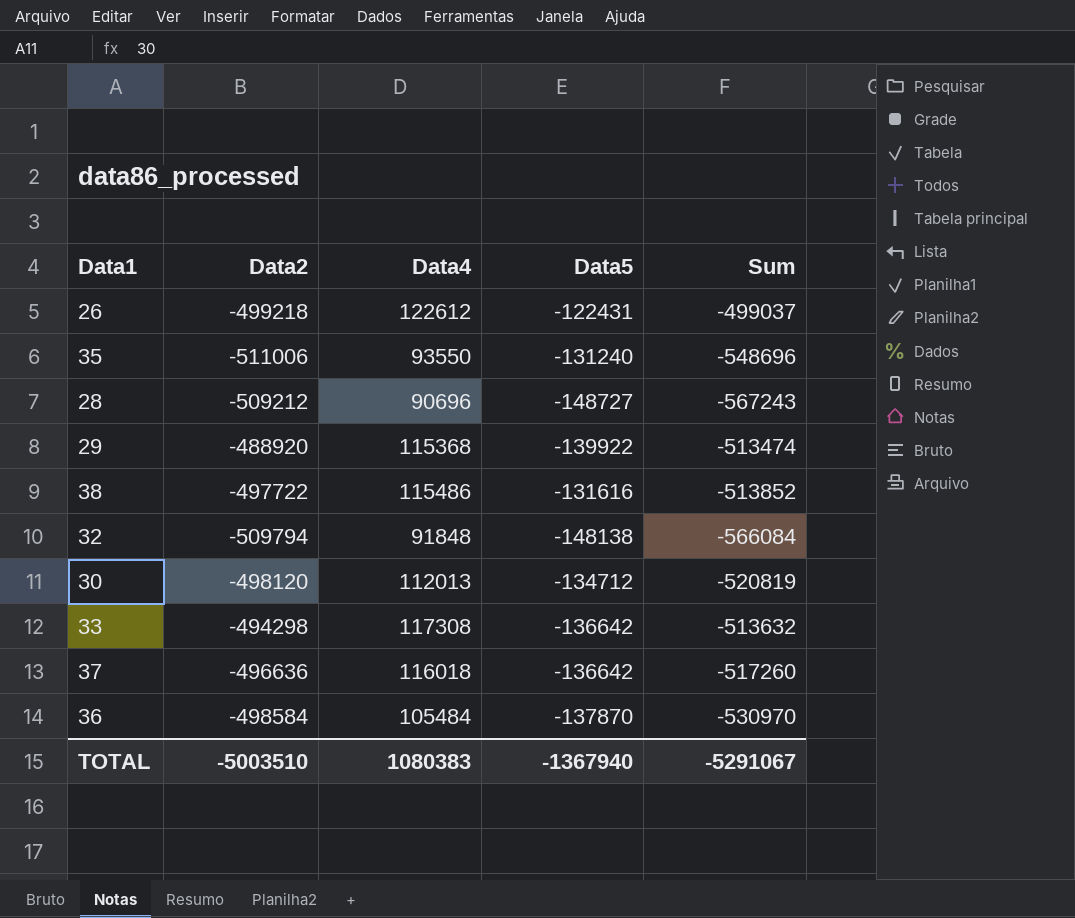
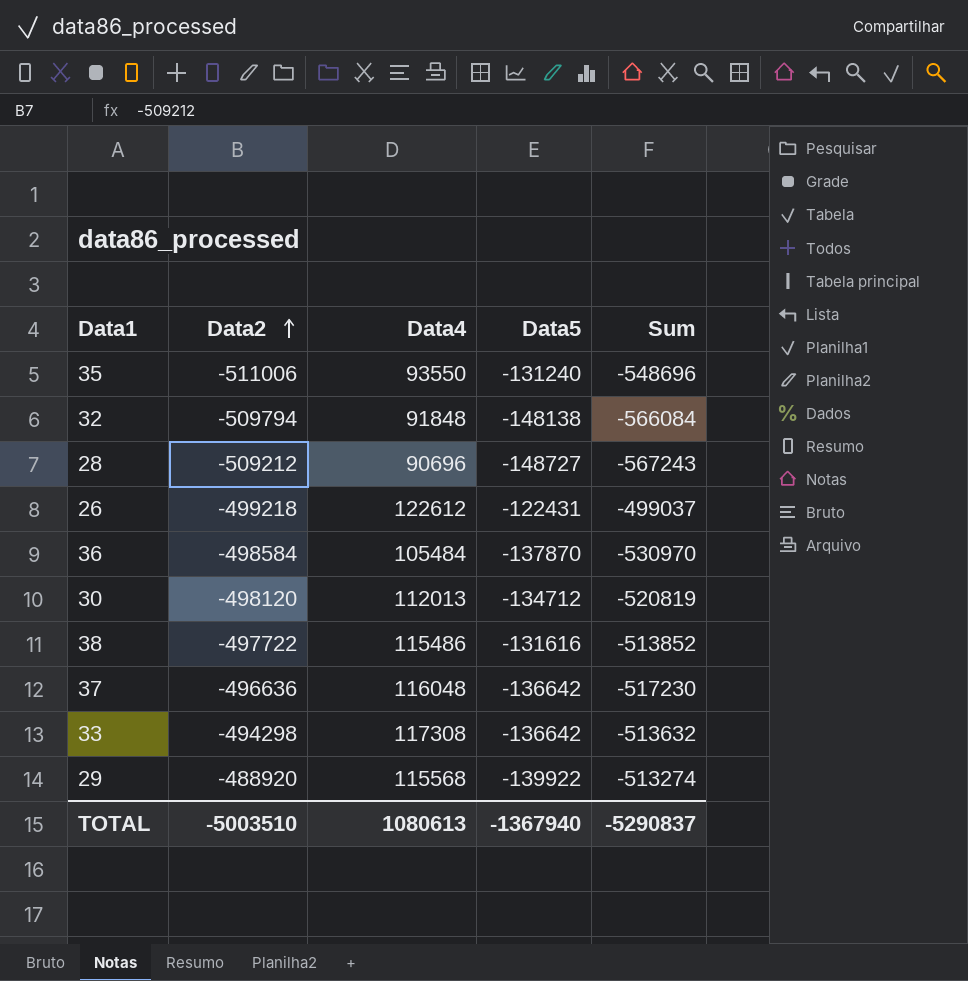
row order: none -> Data2 ascending
37 | Data4: 116018 -> 116048
37 | Sum: -517260 -> -517230
29 | Data4: 115368 -> 115568
29 | Sum: -513474 -> -513274
TOTAL | Data4: 1080383 -> 1080613
TOTAL | Sum: -5291067 -> -5290837

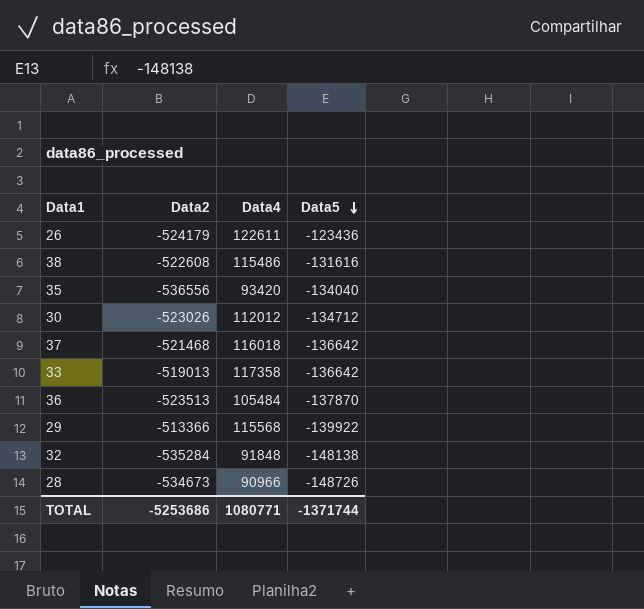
row order: Data2 ascending -> Data5 descending
column Sum | formula: [Data2] + [Data4] + [Data5] -> none
26 | Data2: -499218 -> -524179
26 | Data4: 122612 -> 122611
26 | Data5: -122431 -> -123436
38 | Data2: -497722 -> -522608
35 | Data2: -511006 -> -536556
35 | Data4: 93550 -> 93420
35 | Data5: -131240 -> -134040
30 | Data2: -498120 -> -523026
30 | Data4: 112013 -> 112012
37 | Data2: -496636 -> -521468
37 | Data4: 116048 -> 116018
33 | Data2: -494298 -> -519013
33 | Data4: 117308 -> 117358
36 | Data2: -498584 -> -523513
29 | Data2: -488920 -> -513366
32 | Data2: -509794 -> -535284
28 | Data2: -509212 -> -534673
28 | Data4: 90696 -> 90966
28 | Data5: -148727 -> -148726
TOTAL | Data2: -5003510 -> -5253686
TOTAL | Data4: 1080613 -> 1080771
TOTAL | Data5: -1367940 -> -1371744

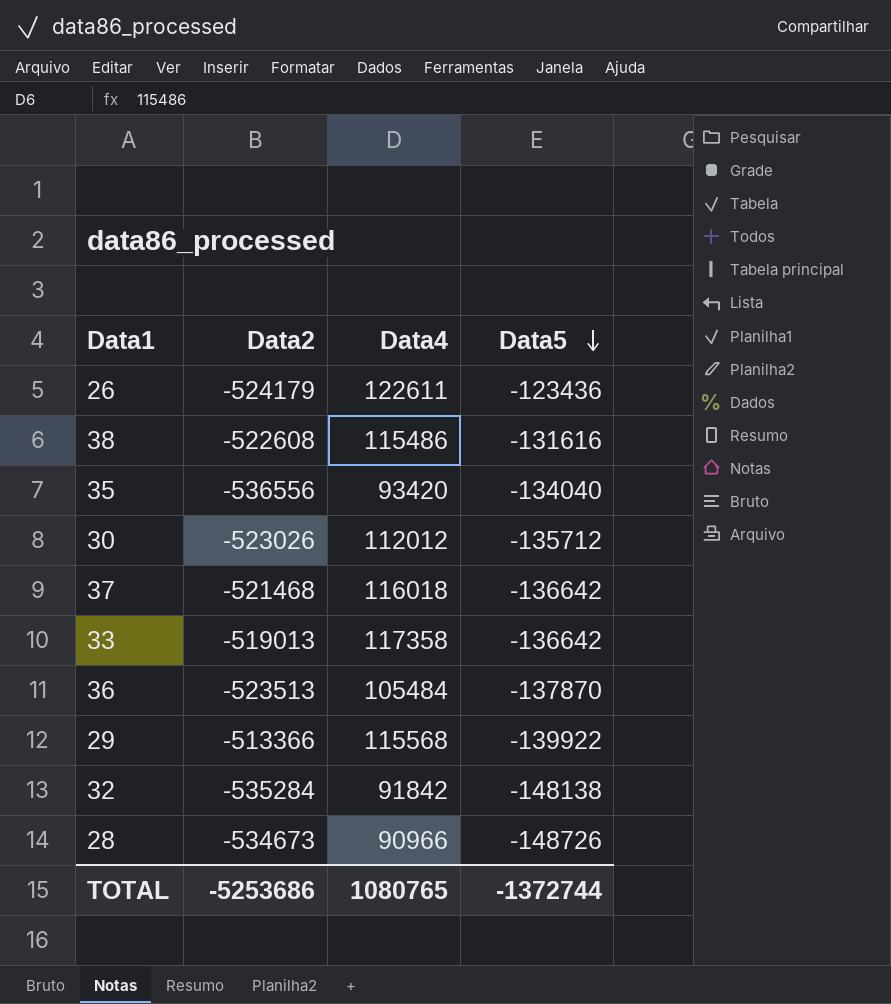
30 | Data5: -134712 -> -135712
32 | Data4: 91848 -> 91842
TOTAL | Data4: 1080771 -> 1080765
TOTAL | Data5: -1371744 -> -1372744

